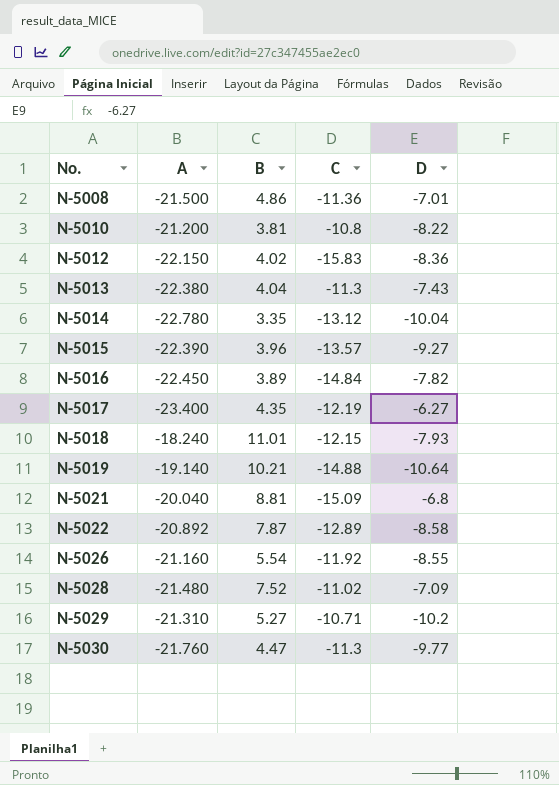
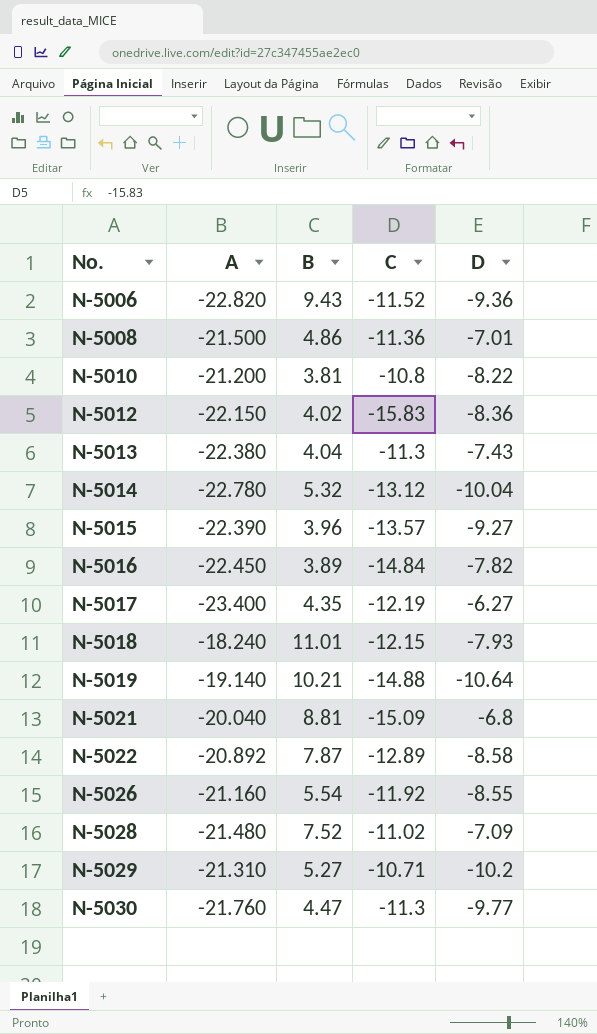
row N-5006: none -> -22.820 | 9.43 | -11.52 | -9.36
N-5014 | B: 3.35 -> 5.32

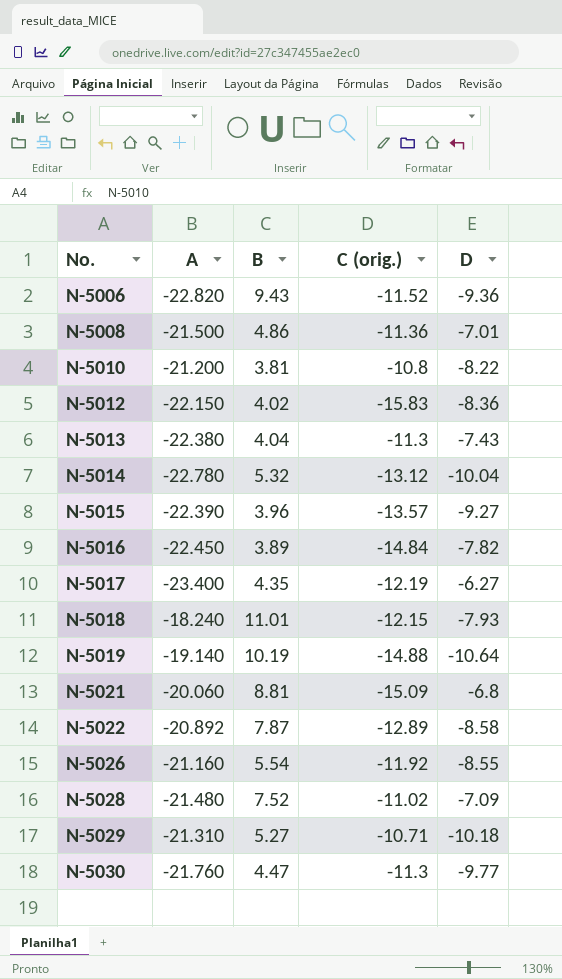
column name: C -> C (orig.)
N-5019 | B: 10.21 -> 10.19
N-5021 | A: -20.040 -> -20.060
N-5029 | D: -10.2 -> -10.18

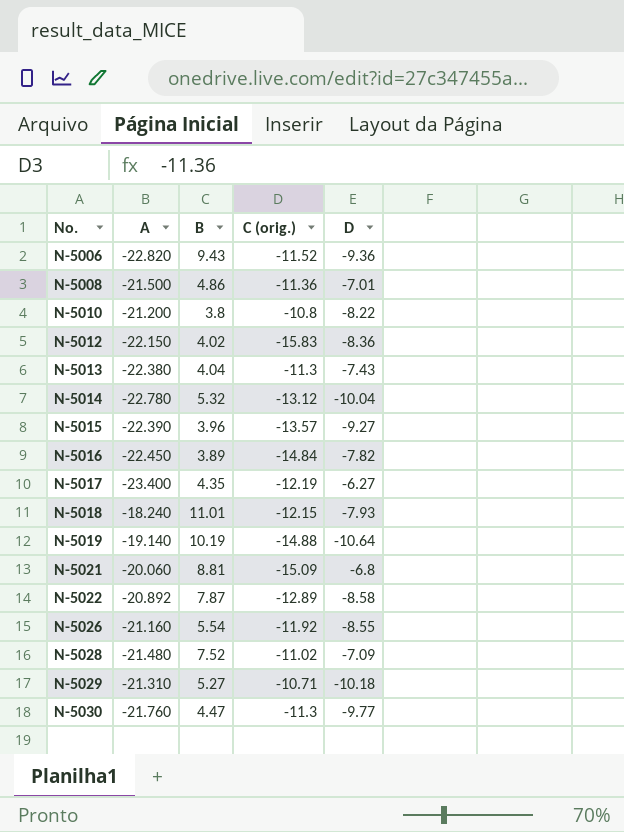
N-5010 | B: 3.81 -> 3.8

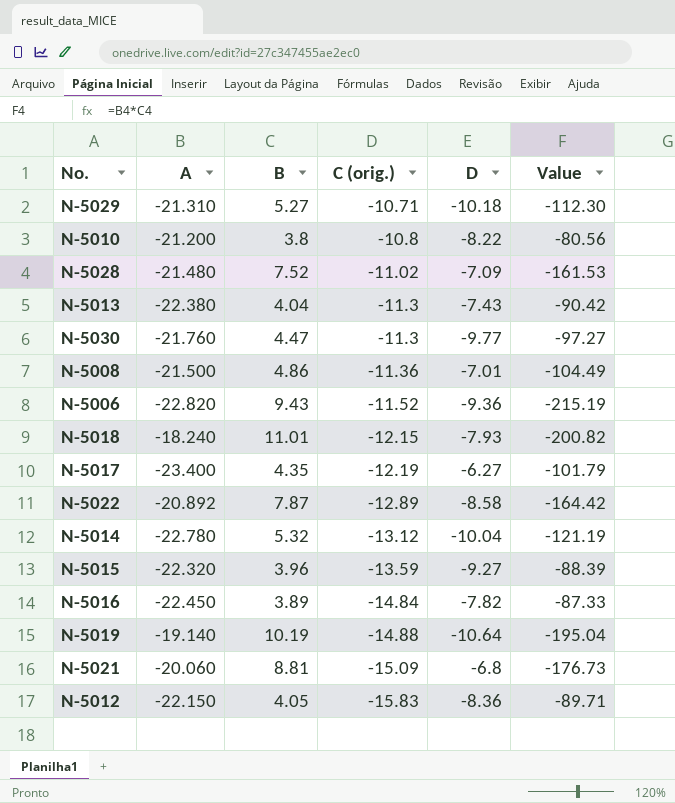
row order: No. ascending -> C (orig.) descending
column Value | formula: none -> [A] * [B]
row N-5026: -21.160 | 5.54 | -11.92 | -8.55 -> none
N-5015 | A: -22.390 -> -22.320
N-5015 | C (orig.): -13.57 -> -13.59
N-5012 | B: 4.02 -> 4.05

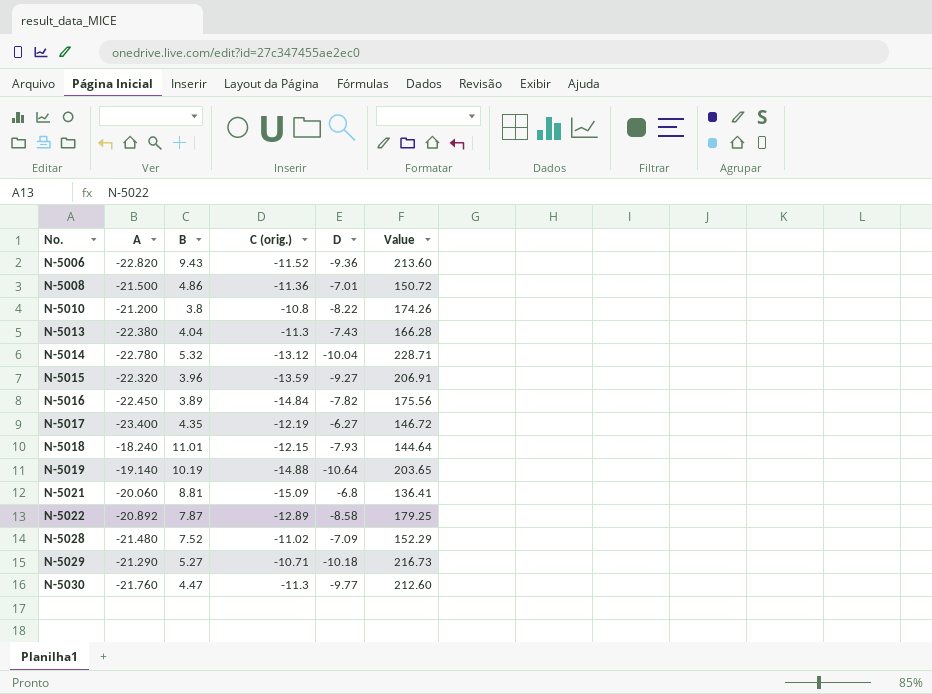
row order: C (orig.) descending -> No. ascending
column Value | formula: [A] * [B] -> [A] * [D]
row N-5012: -22.150 | 4.05 | -15.83 | -8.36 | -89.71 -> none
N-5029 | A: -21.310 -> -21.290

